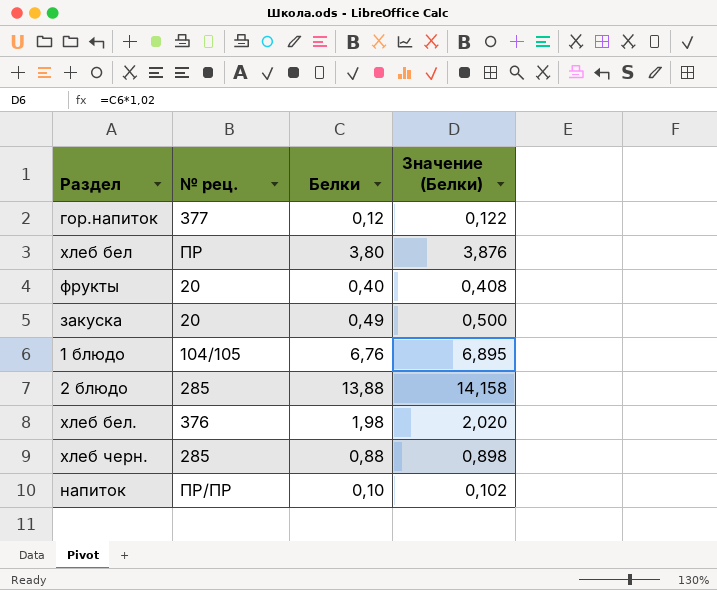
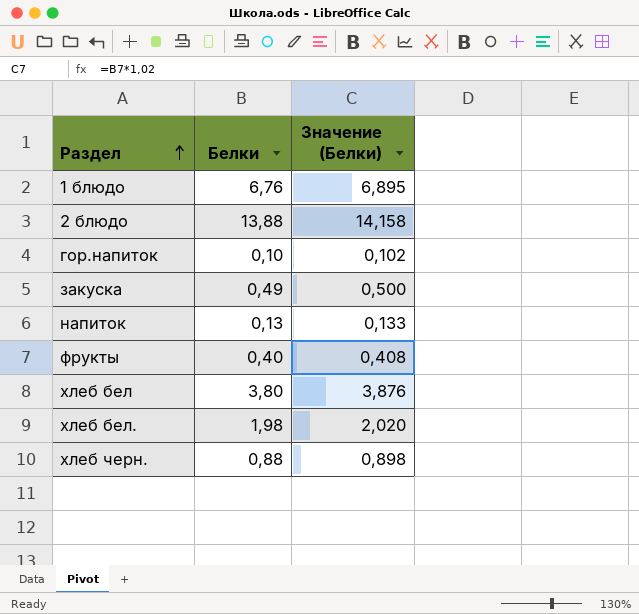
row order: none -> Раздел ascending
column № рец. | position: 2 -> none
гор.напиток | Белки: 0,12 -> 0,10
гор.напиток | Значение (Белки): 0,122 -> 0,102
напиток | Белки: 0,10 -> 0,13
напиток | Значение (Белки): 0,102 -> 0,133

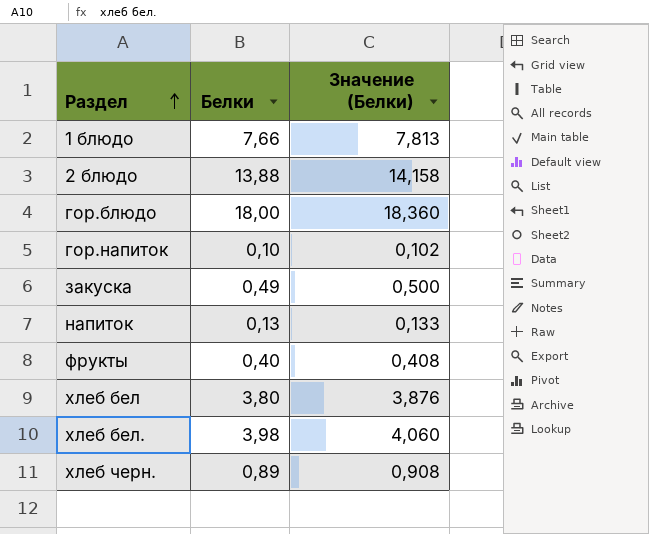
1 блюдо | Белки: 6,76 -> 7,66
1 блюдо | Значение (Белки): 6,895 -> 7,813
row гор.блюдо: none -> 18,00 | 18,360
хлеб бел. | Белки: 1,98 -> 3,98
хлеб бел. | Значение (Белки): 2,020 -> 4,060
хлеб черн. | Белки: 0,88 -> 0,89
хлеб черн. | Значение (Белки): 0,898 -> 0,908

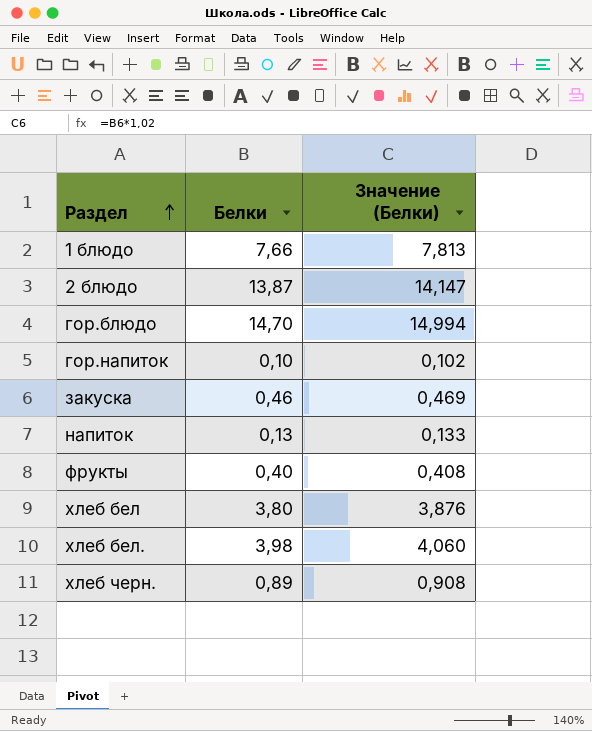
2 блюдо | Белки: 13,88 -> 13,87
2 блюдо | Значение (Белки): 14,158 -> 14,147
гор.блюдо | Белки: 18,00 -> 14,70
гор.блюдо | Значение (Белки): 18,360 -> 14,994
закуска | Белки: 0,49 -> 0,46
закуска | Значение (Белки): 0,500 -> 0,469

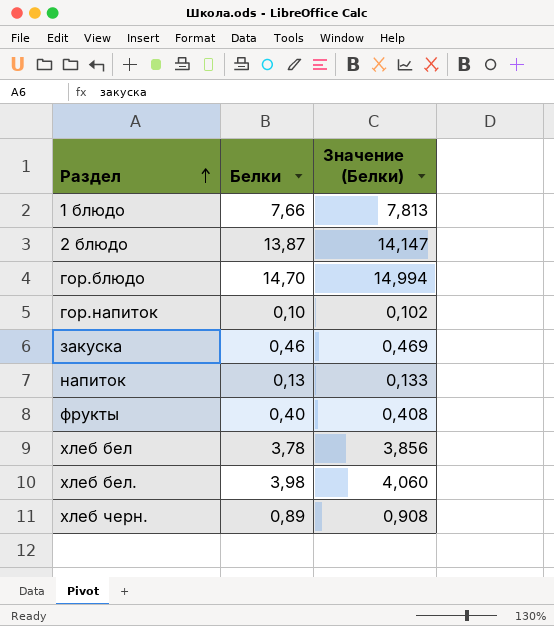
хлеб бел | Белки: 3,80 -> 3,78
хлеб бел | Значение (Белки): 3,876 -> 3,856

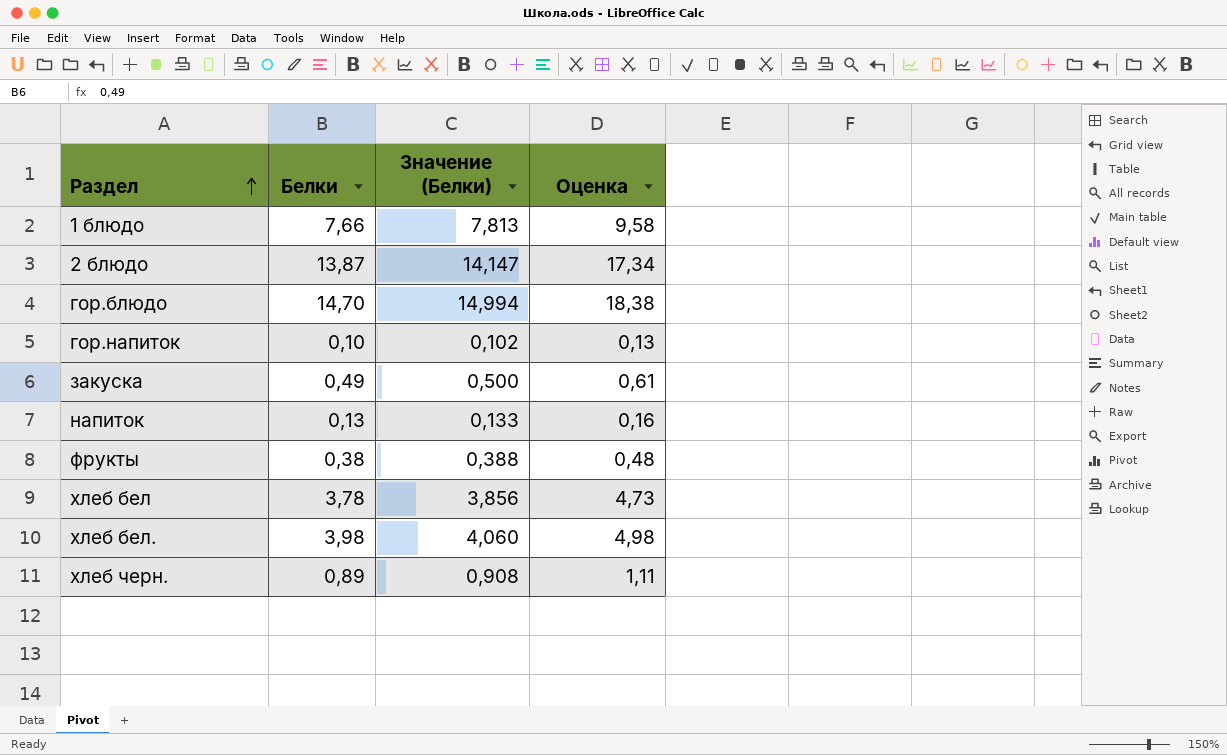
column Оценка | formula: none -> [Белки] * 1,25
закуска | Белки: 0,46 -> 0,49
закуска | Значение (Белки): 0,469 -> 0,500
фрукты | Белки: 0,40 -> 0,38
фрукты | Значение (Белки): 0,408 -> 0,388

